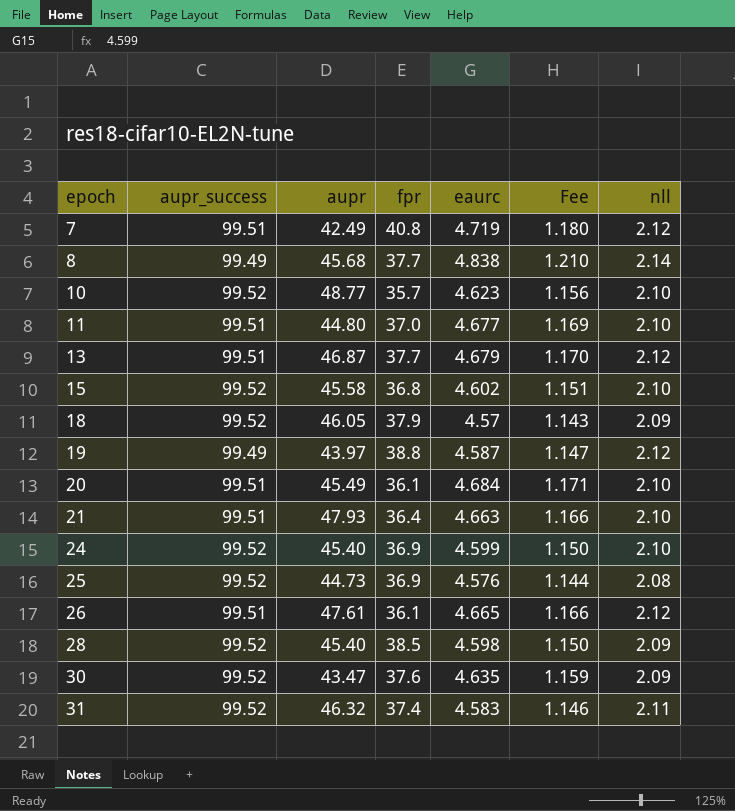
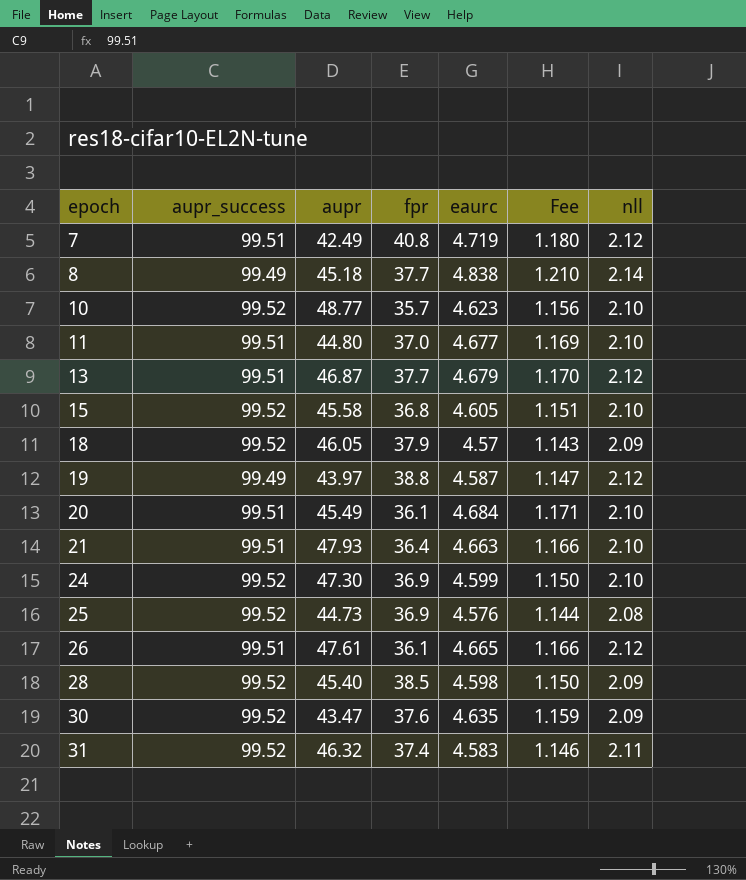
8 | aupr: 45.68 -> 45.18
15 | eaurc: 4.602 -> 4.605
24 | aupr: 45.40 -> 47.30

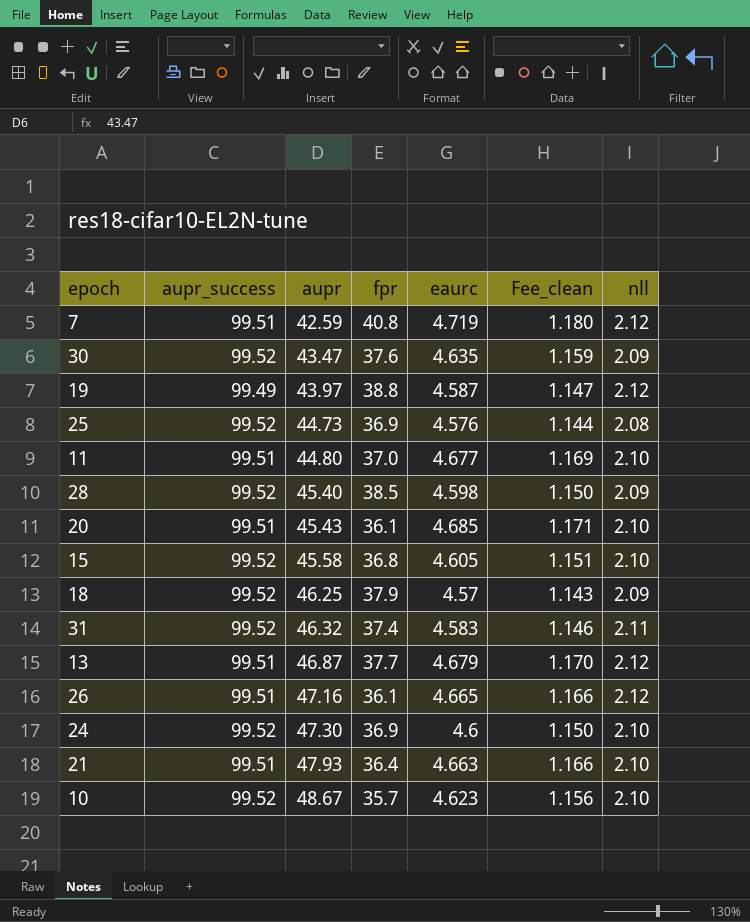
row order: epoch ascending -> aupr ascending
column name: Fee -> Fee_clean
row 8: 99.49 | 45.18 | 37.7 | 4.838 | 1.210 | 2.14 -> none
7 | aupr: 42.49 -> 42.59
20 | aupr: 45.49 -> 45.43
20 | eaurc: 4.684 -> 4.685
18 | aupr: 46.05 -> 46.25
26 | aupr: 47.61 -> 47.16
24 | eaurc: 4.599 -> 4.6
10 | aupr: 48.77 -> 48.67

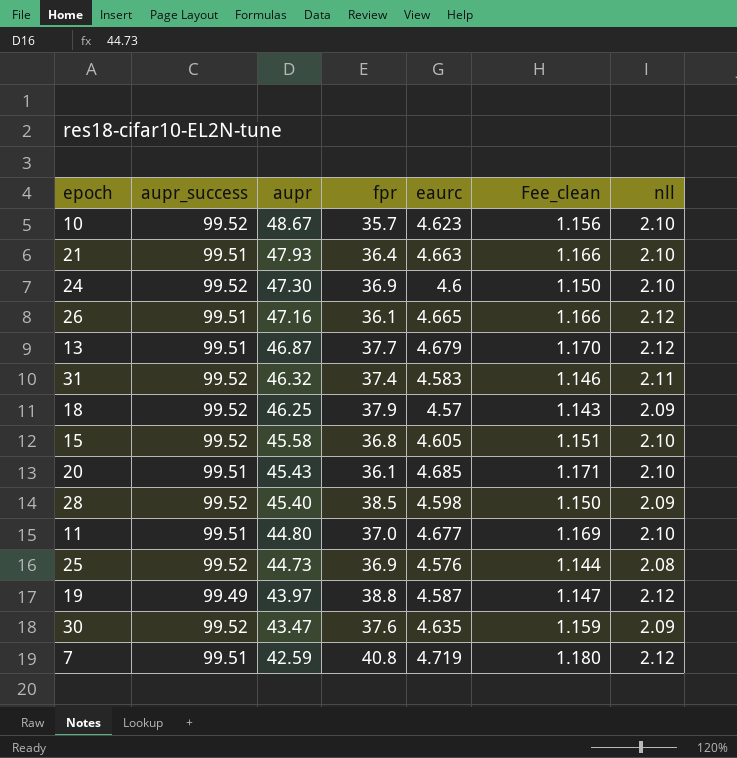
row order: aupr ascending -> aupr descending

